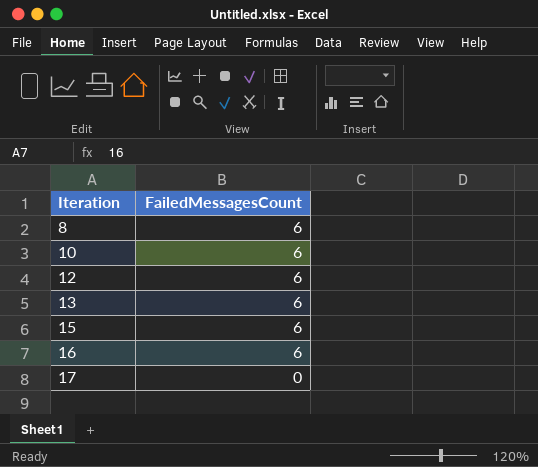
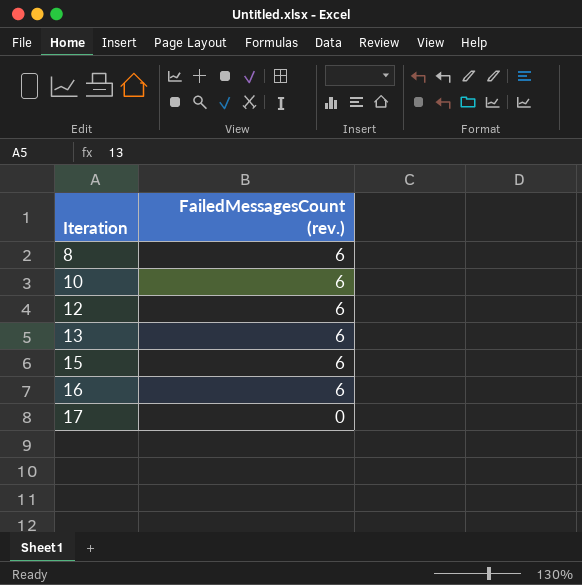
column name: FailedMessagesCount -> FailedMessagesCount (rev.)

